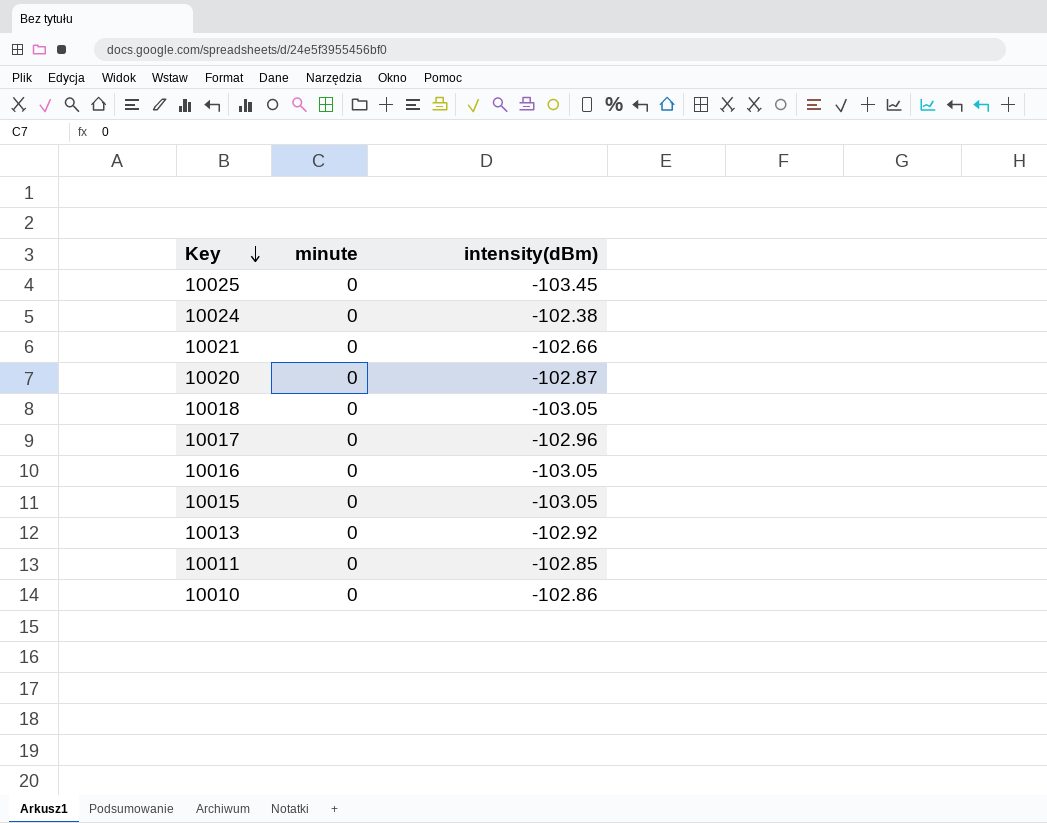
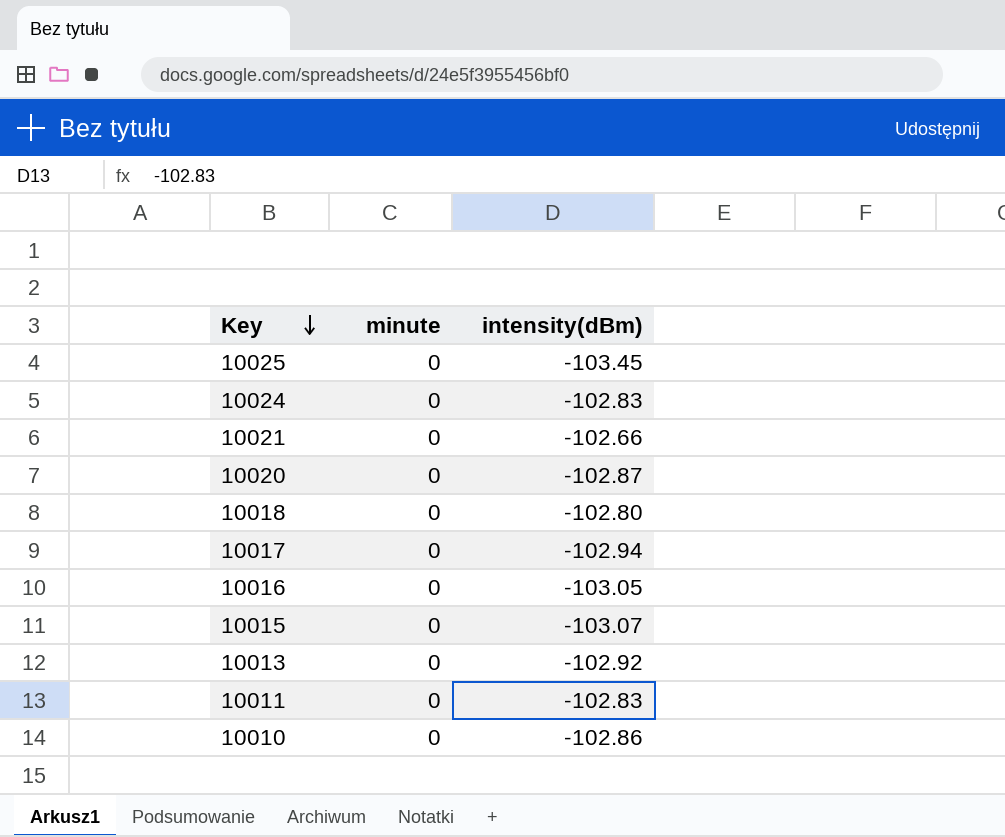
10024 | intensity(dBm): -102.38 -> -102.83
10018 | intensity(dBm): -103.05 -> -102.80
10017 | intensity(dBm): -102.96 -> -102.94
10015 | intensity(dBm): -103.05 -> -103.07
10011 | intensity(dBm): -102.85 -> -102.83

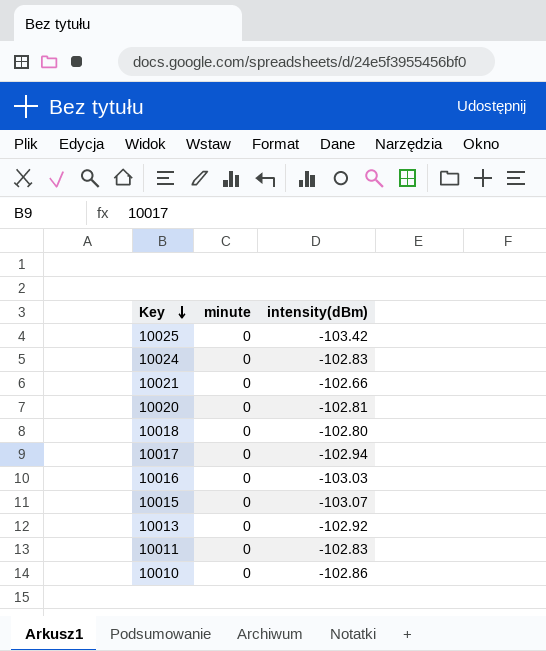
10025 | intensity(dBm): -103.45 -> -103.42
10020 | intensity(dBm): -102.87 -> -102.81
10016 | intensity(dBm): -103.05 -> -103.03

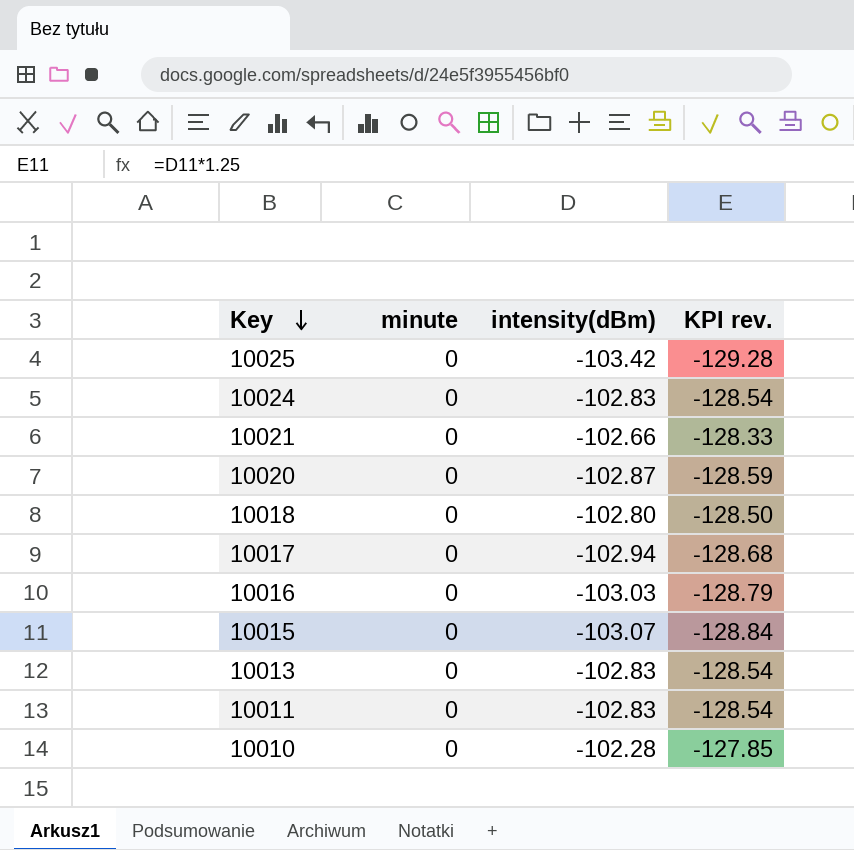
column KPI rev. | formula: none -> [intensity(dBm)] * 1.25
10020 | intensity(dBm): -102.81 -> -102.87
10013 | intensity(dBm): -102.92 -> -102.83
10010 | intensity(dBm): -102.86 -> -102.28

